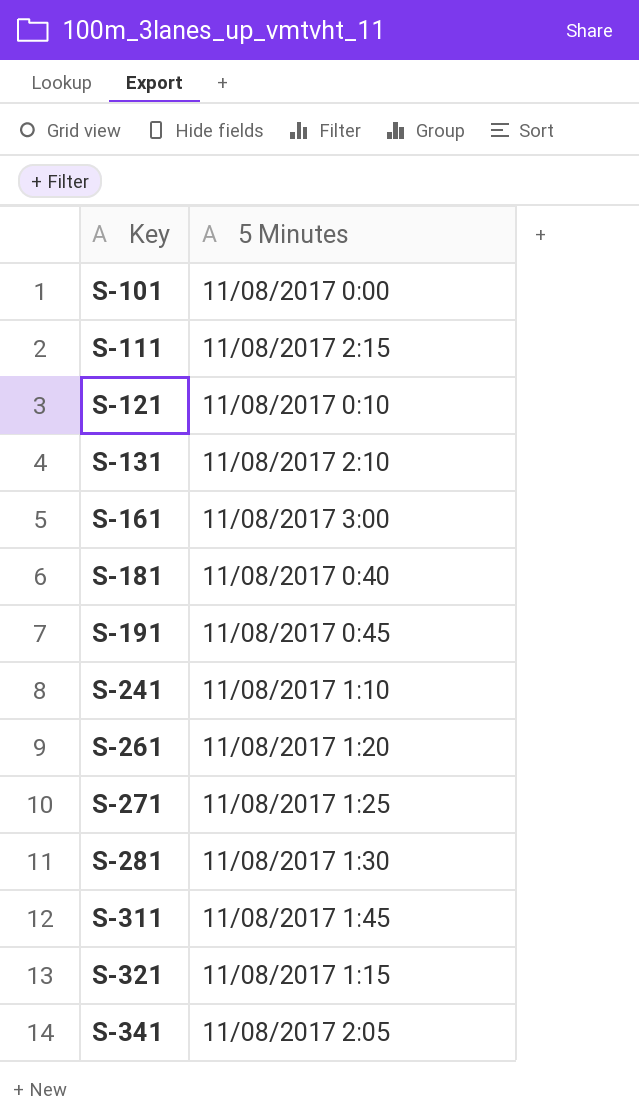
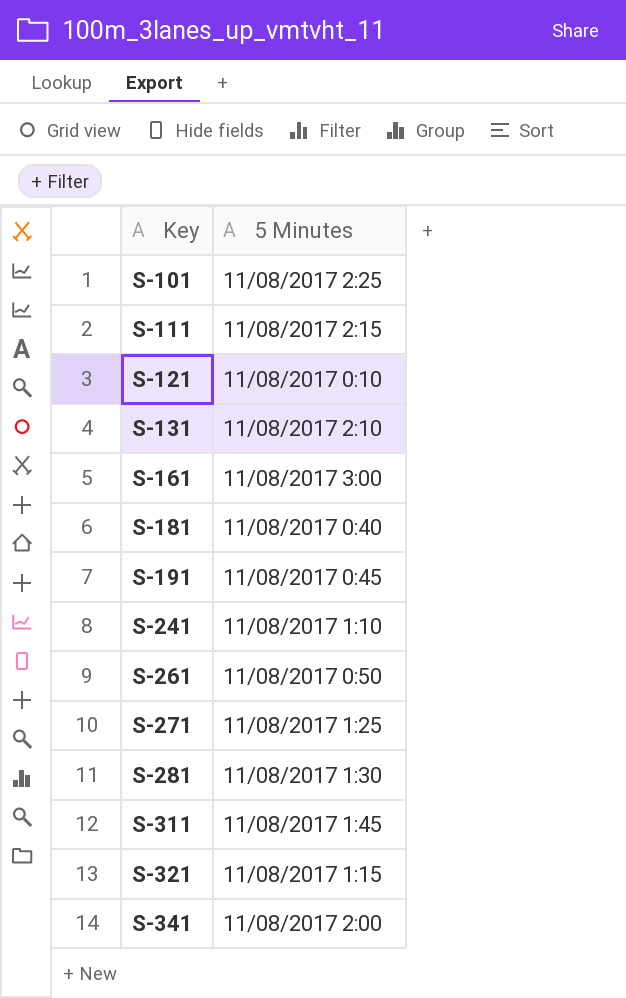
S-101 | 5 Minutes: 11/08/2017 0:00 -> 11/08/2017 2:25
S-261 | 5 Minutes: 11/08/2017 1:20 -> 11/08/2017 0:50
S-341 | 5 Minutes: 11/08/2017 2:05 -> 11/08/2017 2:00

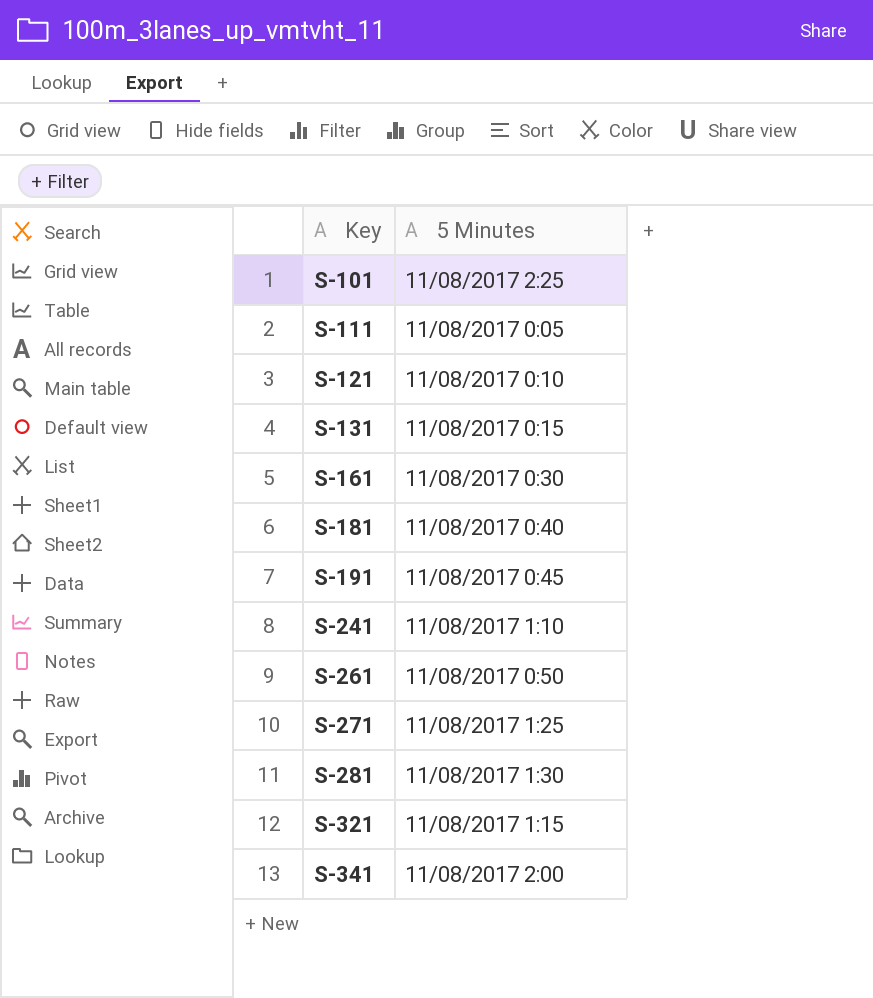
row S-311: 11/08/2017 1:45 -> none
S-111 | 5 Minutes: 11/08/2017 2:15 -> 11/08/2017 0:05
S-131 | 5 Minutes: 11/08/2017 2:10 -> 11/08/2017 0:15
S-161 | 5 Minutes: 11/08/2017 3:00 -> 11/08/2017 0:30

